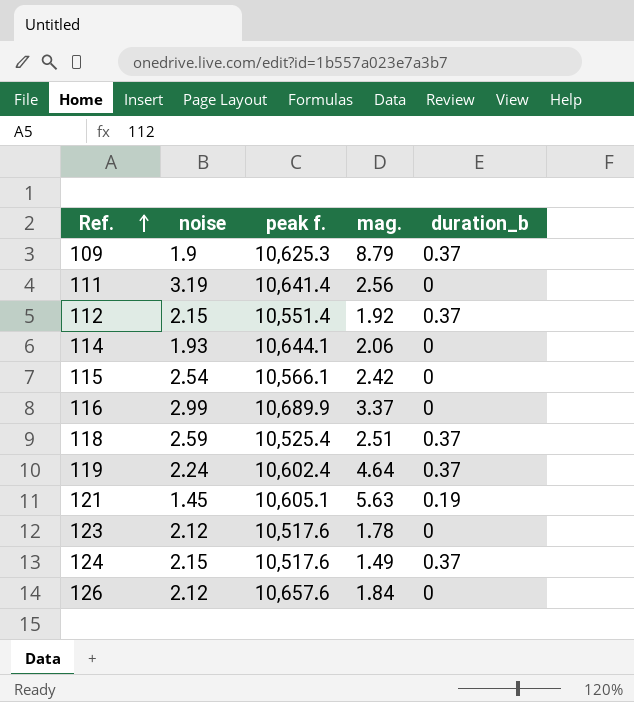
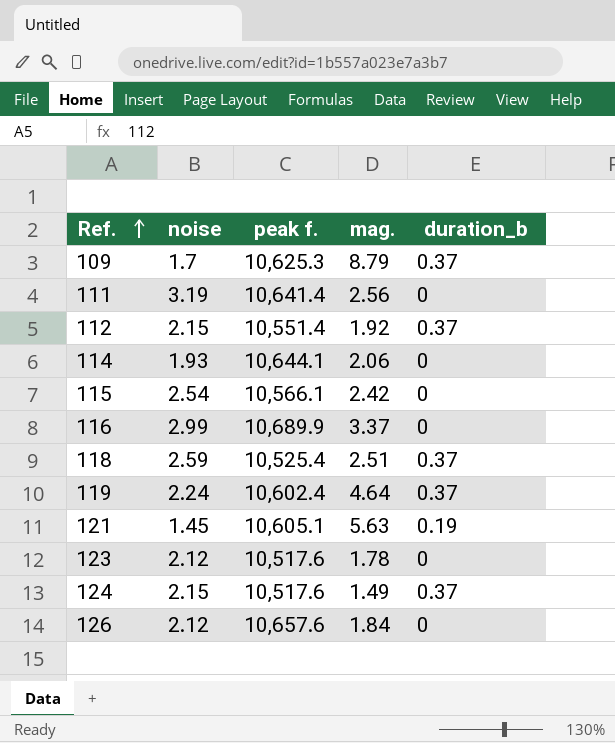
109 | noise: 1.9 -> 1.7

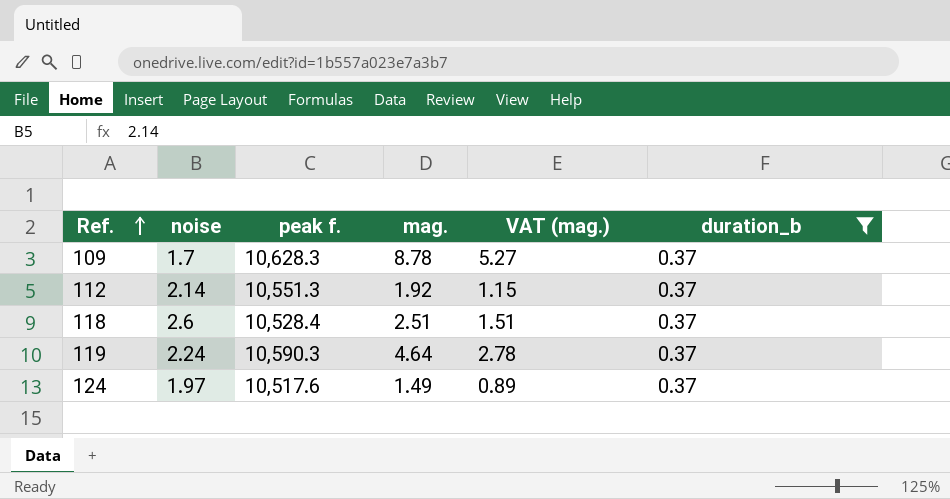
filter: none -> duration_b = 0.37
column VAT (mag.) | formula: none -> [mag.] * 0.6
109 | peak f.: 10,625.3 -> 10,628.3
109 | mag.: 8.79 -> 8.78
112 | noise: 2.15 -> 2.14
112 | peak f.: 10,551.4 -> 10,551.3
118 | noise: 2.59 -> 2.6
118 | peak f.: 10,525.4 -> 10,528.4
119 | peak f.: 10,602.4 -> 10,590.3
124 | noise: 2.15 -> 1.97

